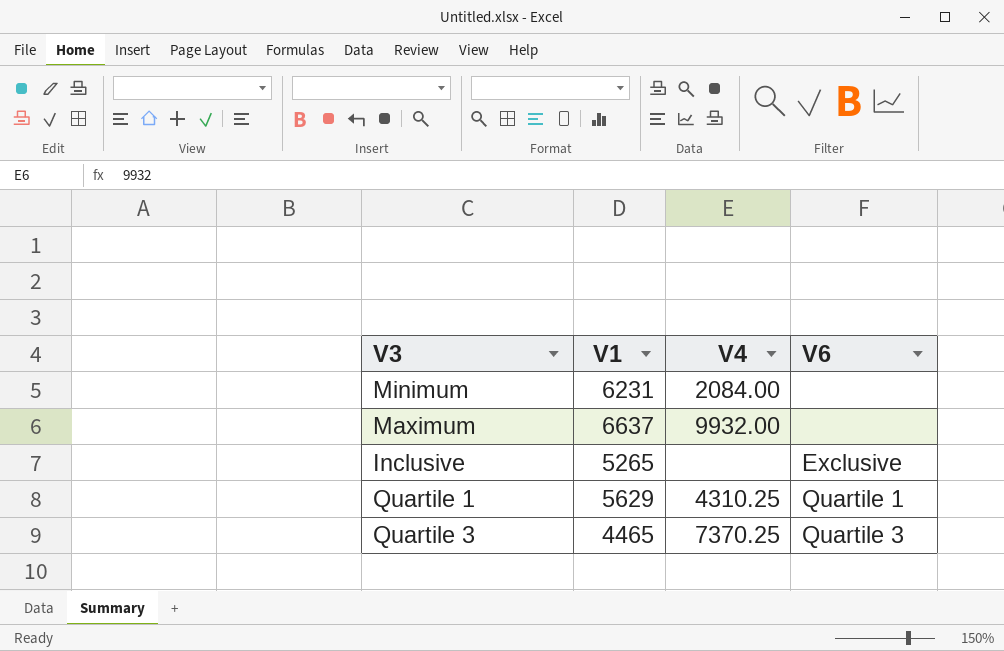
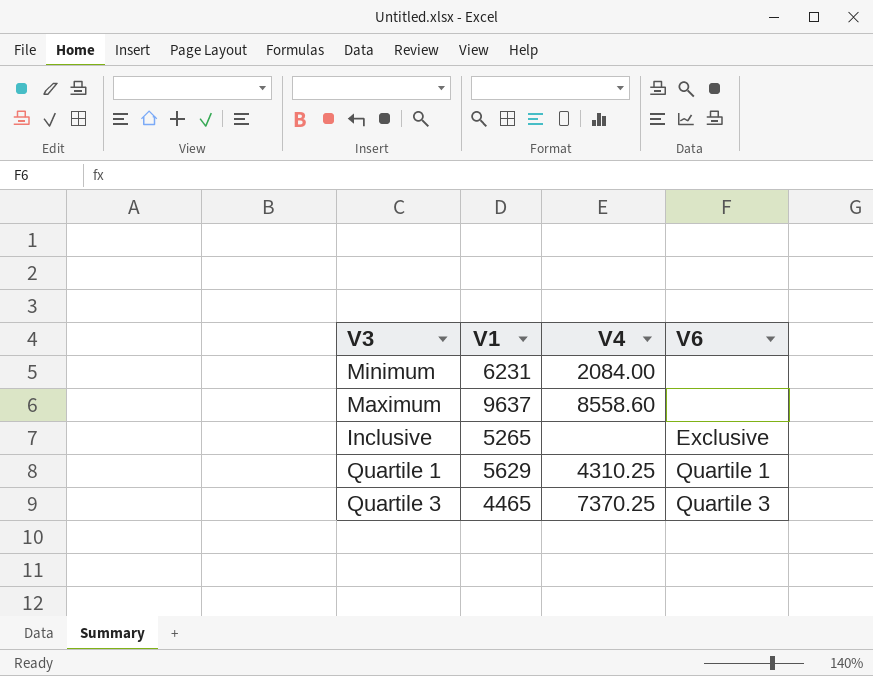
Maximum | V1: 6637 -> 9637
Maximum | V4: 9932.00 -> 8558.60

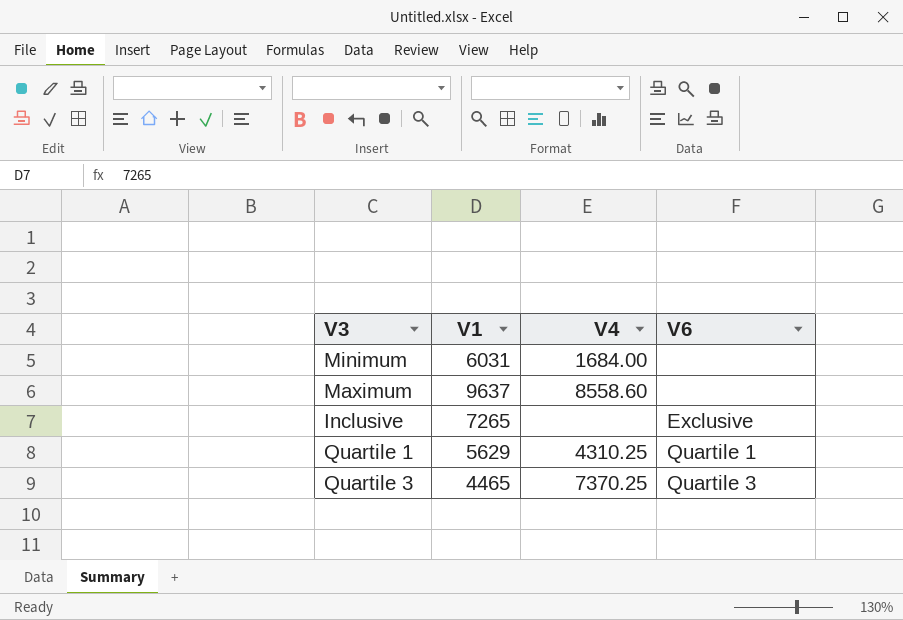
Minimum | V1: 6231 -> 6031
Minimum | V4: 2084.00 -> 1684.00
Inclusive | V1: 5265 -> 7265

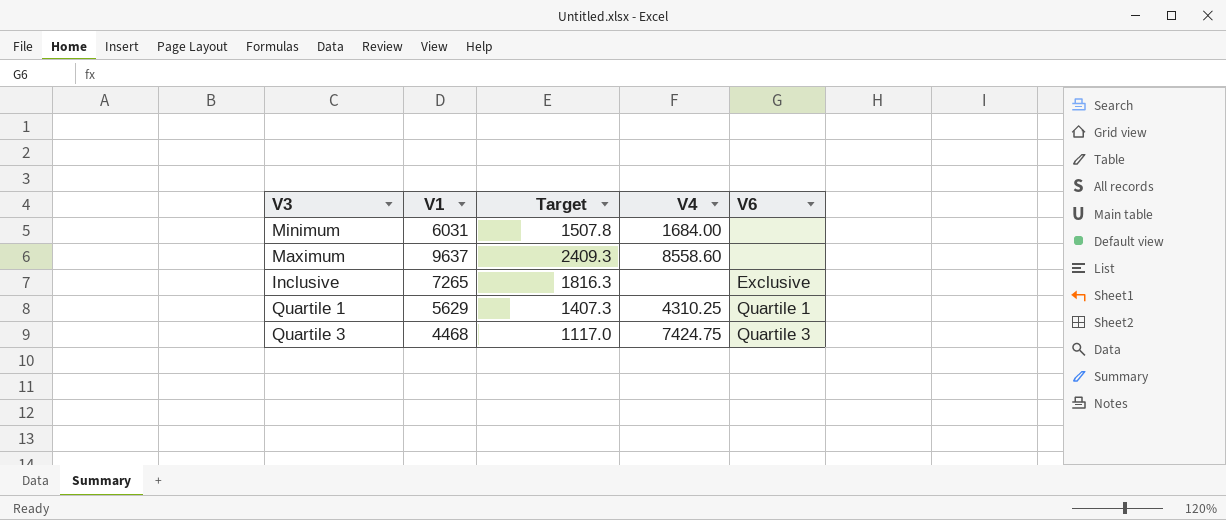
column Target | formula: none -> [V1] * 0.25
Quartile 3 | V1: 4465 -> 4468
Quartile 3 | V4: 7370.25 -> 7424.75

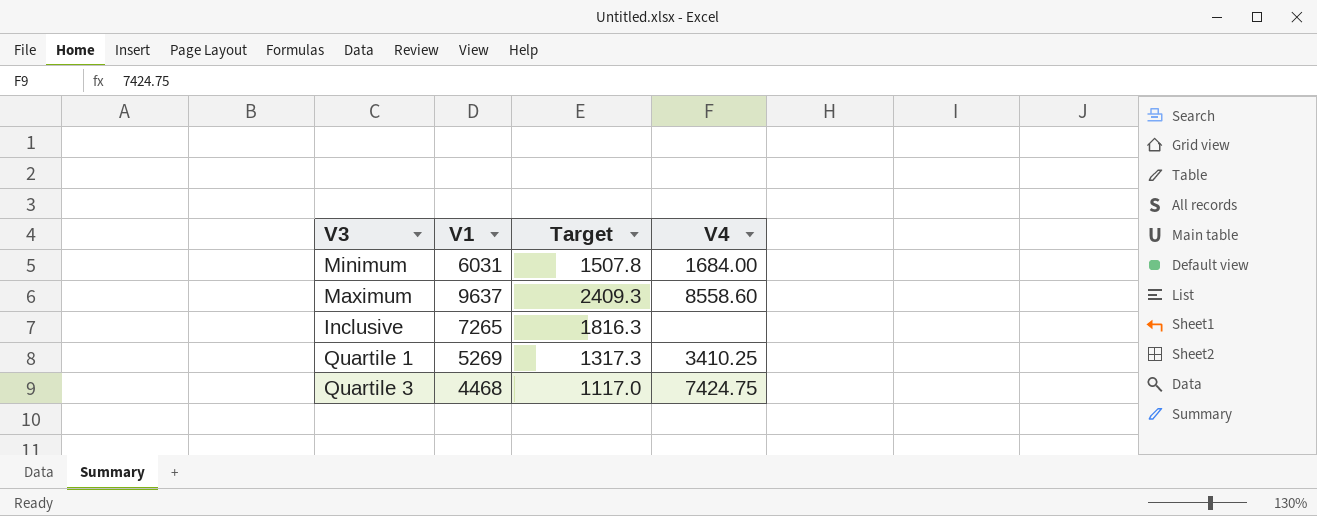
column V6 | position: 5 -> none
Quartile 1 | V1: 5629 -> 5269
Quartile 1 | Target: 1407.3 -> 1317.3
Quartile 1 | V4: 4310.25 -> 3410.25

